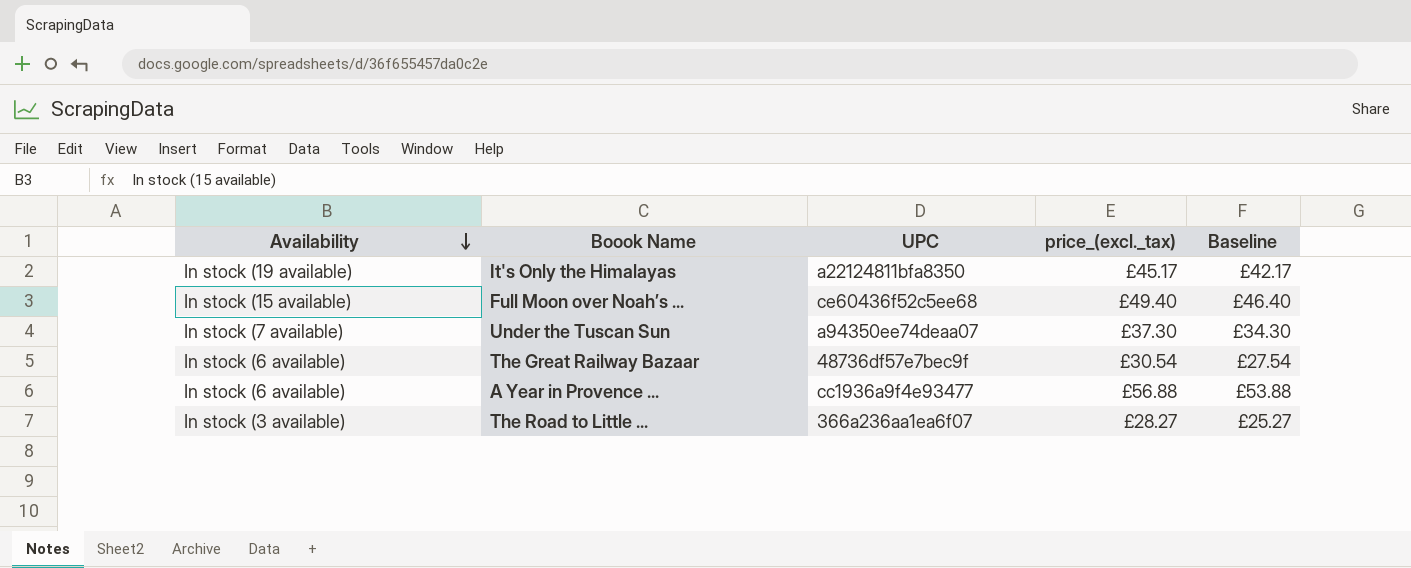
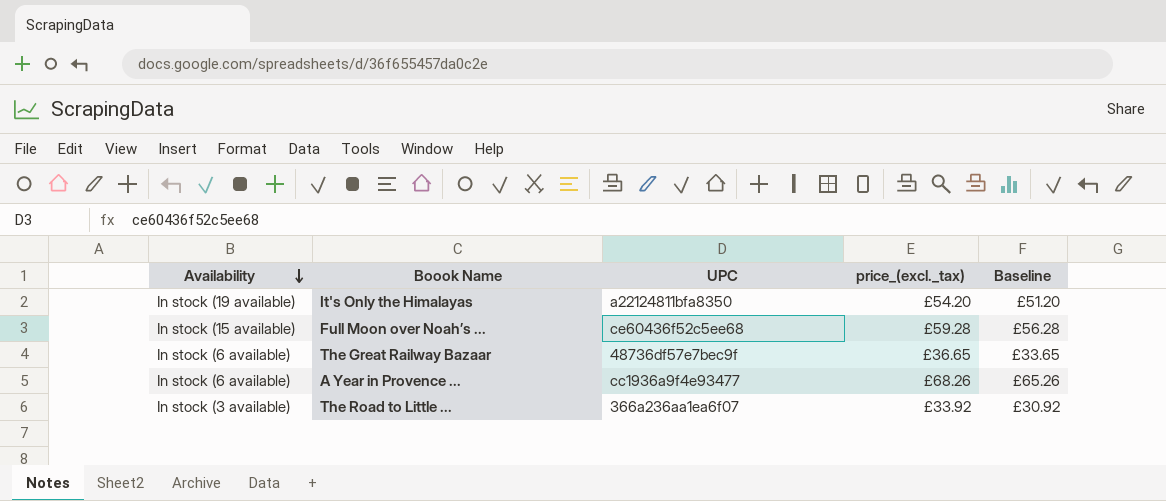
row Under the Tuscan Sun: In stock (7 available) | a94350ee74deaa07 | £37.30 | £34.30 -> none
It's Only the Himalayas | price_(excl._tax): £45.17 -> £54.20
It's Only the Himalayas | Baseline: £42.17 -> £51.20
Full Moon over Noah’s ... | price_(excl._tax): £49.40 -> £59.28
Full Moon over Noah’s ... | Baseline: £46.40 -> £56.28
The Great Railway Bazaar | price_(excl._tax): £30.54 -> £36.65
The Great Railway Bazaar | Baseline: £27.54 -> £33.65
A Year in Provence ... | price_(excl._tax): £56.88 -> £68.26
A Year in Provence ... | Baseline: £53.88 -> £65.26
The Road to Little ... | price_(excl._tax): £28.27 -> £33.92
The Road to Little ... | Baseline: £25.27 -> £30.92

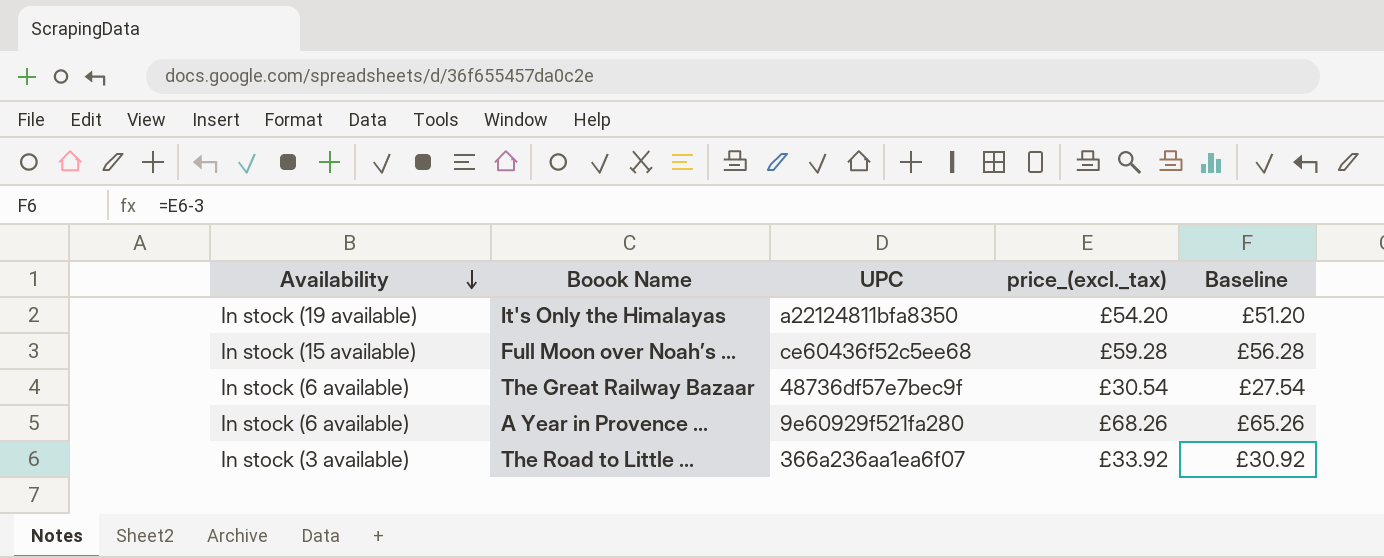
The Great Railway Bazaar | price_(excl._tax): £36.65 -> £30.54
The Great Railway Bazaar | Baseline: £33.65 -> £27.54
A Year in Provence ... | UPC: cc1936a9f4e93477 -> 9e60929f521fa280

